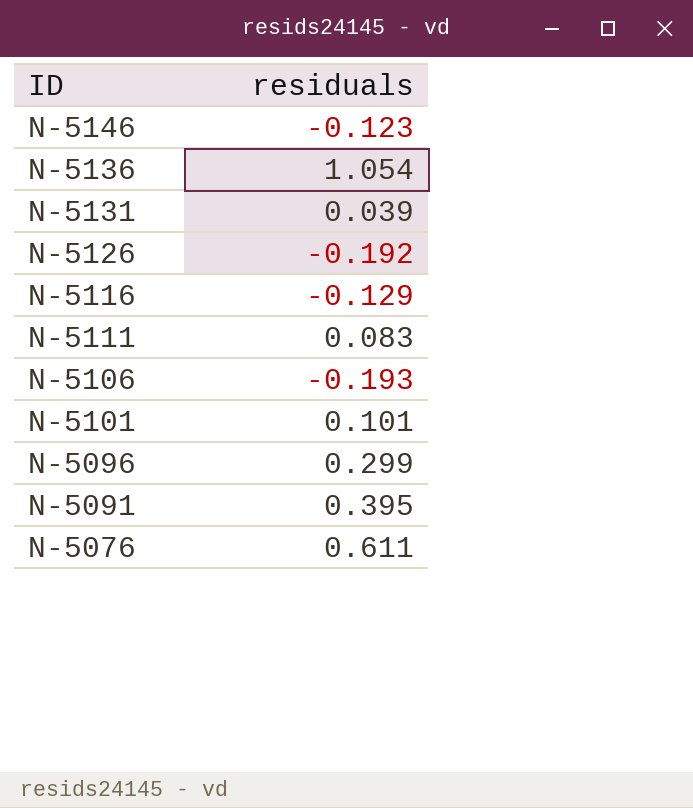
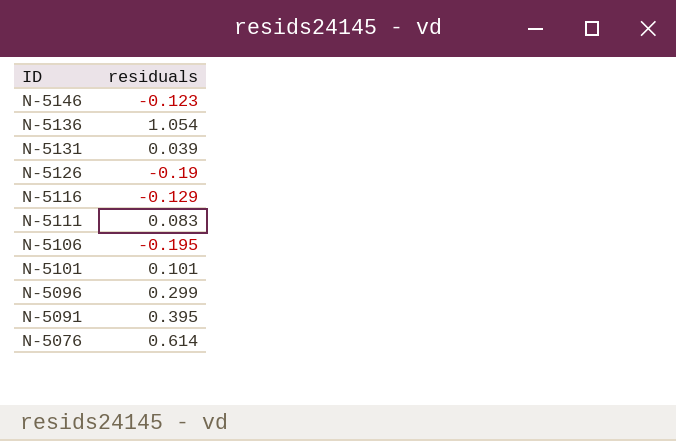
N-5126 | residuals: -0.192 -> -0.19
N-5106 | residuals: -0.193 -> -0.195
N-5076 | residuals: 0.611 -> 0.614

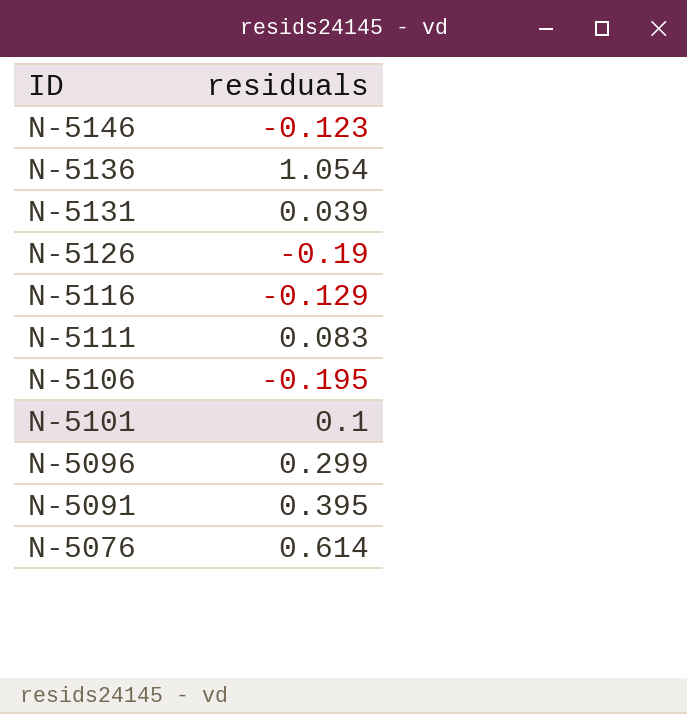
N-5101 | residuals: 0.101 -> 0.1

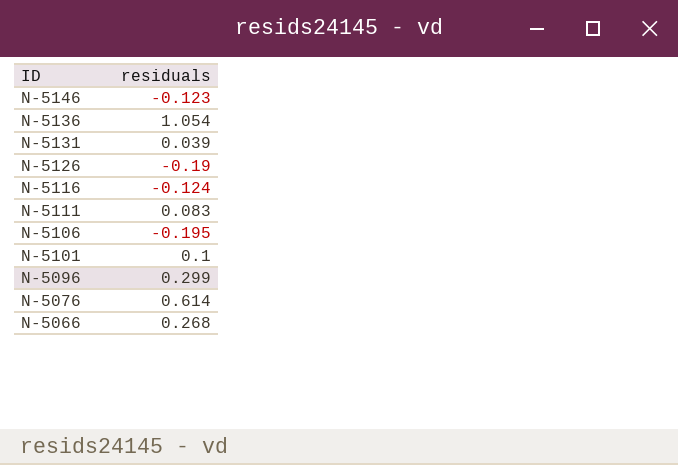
row N-5091: 0.395 -> none
N-5116 | residuals: -0.129 -> -0.124
row N-5066: none -> 0.268

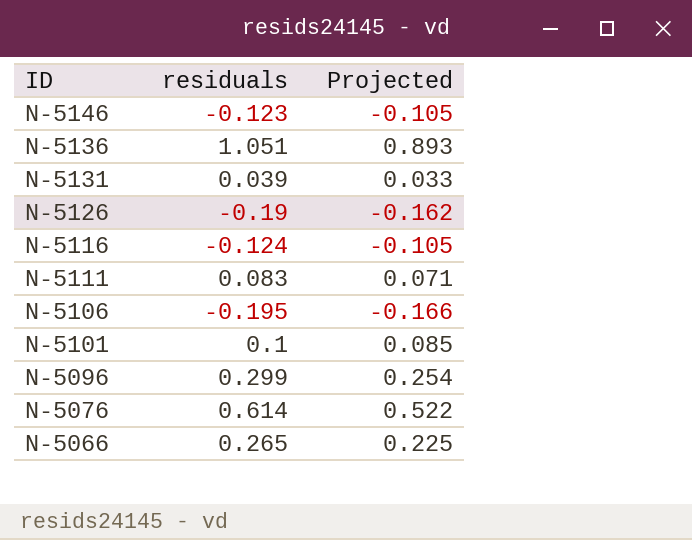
column Projected | formula: none -> [residuals] * 0.85
N-5136 | residuals: 1.054 -> 1.051
N-5066 | residuals: 0.268 -> 0.265

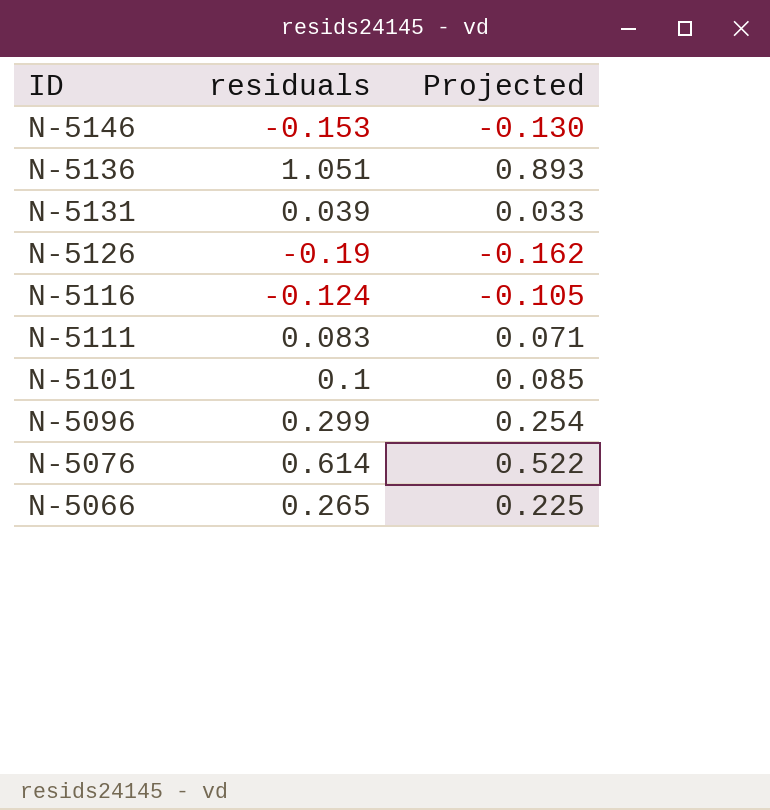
row N-5106: -0.195 | -0.166 -> none
N-5146 | residuals: -0.123 -> -0.153
N-5146 | Projected: -0.105 -> -0.130

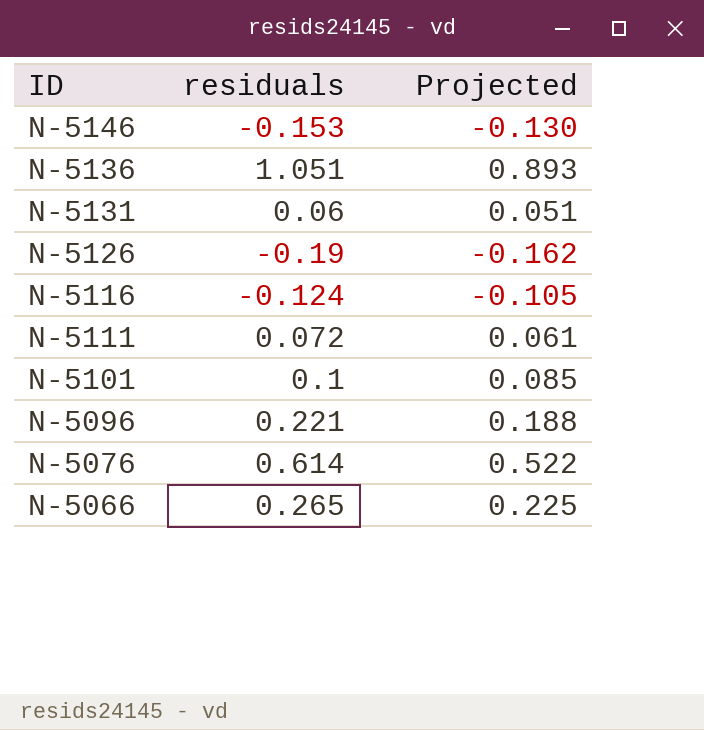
N-5131 | residuals: 0.039 -> 0.06
N-5131 | Projected: 0.033 -> 0.051
N-5111 | residuals: 0.083 -> 0.072
N-5111 | Projected: 0.071 -> 0.061
N-5096 | residuals: 0.299 -> 0.221
N-5096 | Projected: 0.254 -> 0.188

